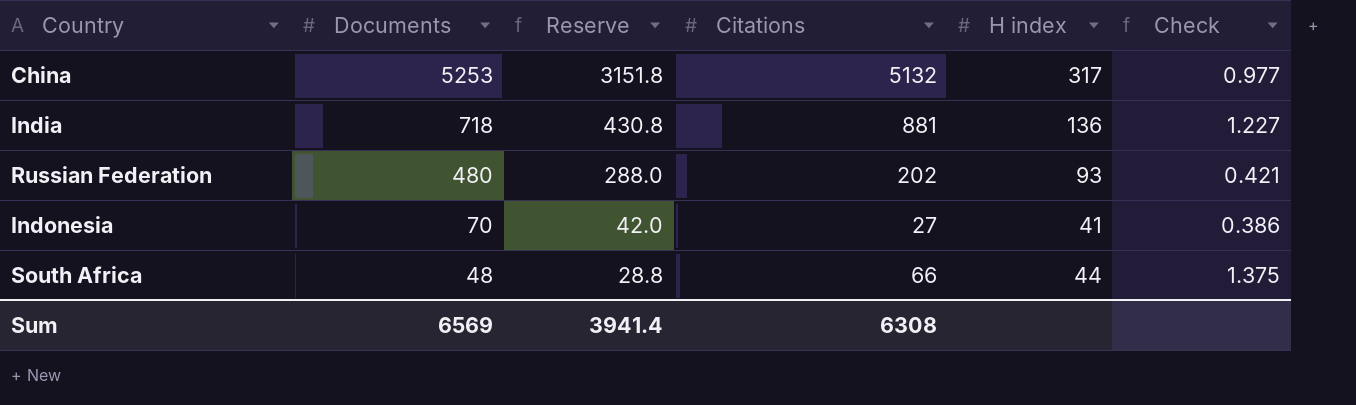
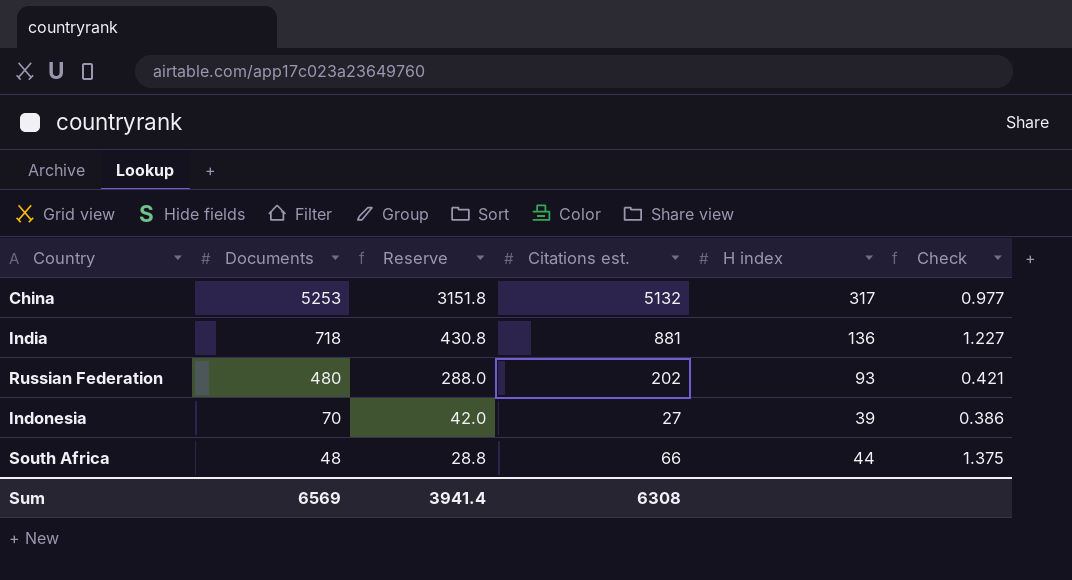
column name: Citations -> Citations est.
Indonesia | H index: 41 -> 39

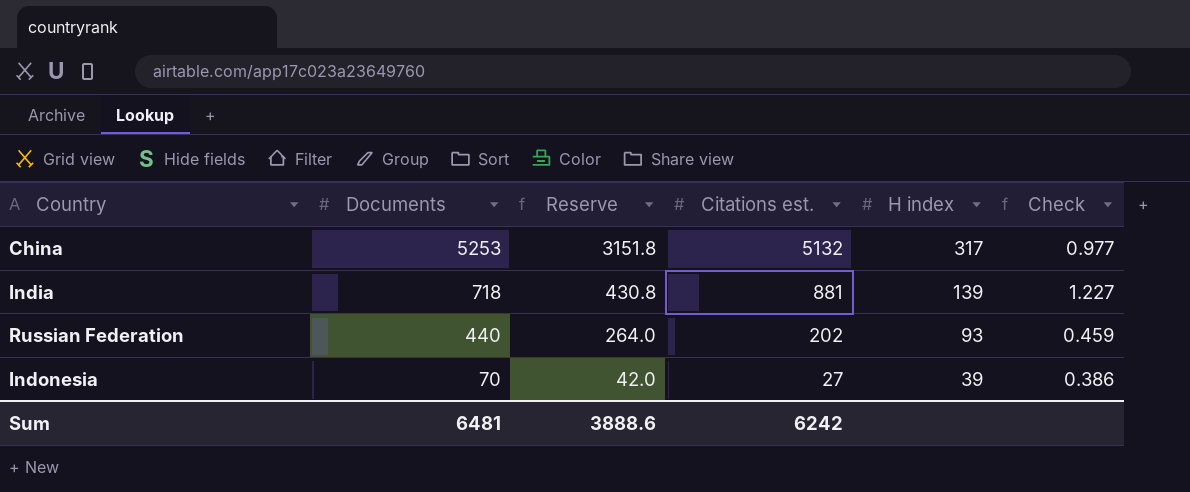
row South Africa: 48 | 28.8 | 66 | 44 | 1.375 -> none
India | H index: 136 -> 139
Russian Federation | Documents: 480 -> 440
Russian Federation | Reserve: 288.0 -> 264.0
Russian Federation | Check: 0.421 -> 0.459
Sum | Documents: 6569 -> 6481
Sum | Reserve: 3941.4 -> 3888.6
Sum | Citations est.: 6308 -> 6242

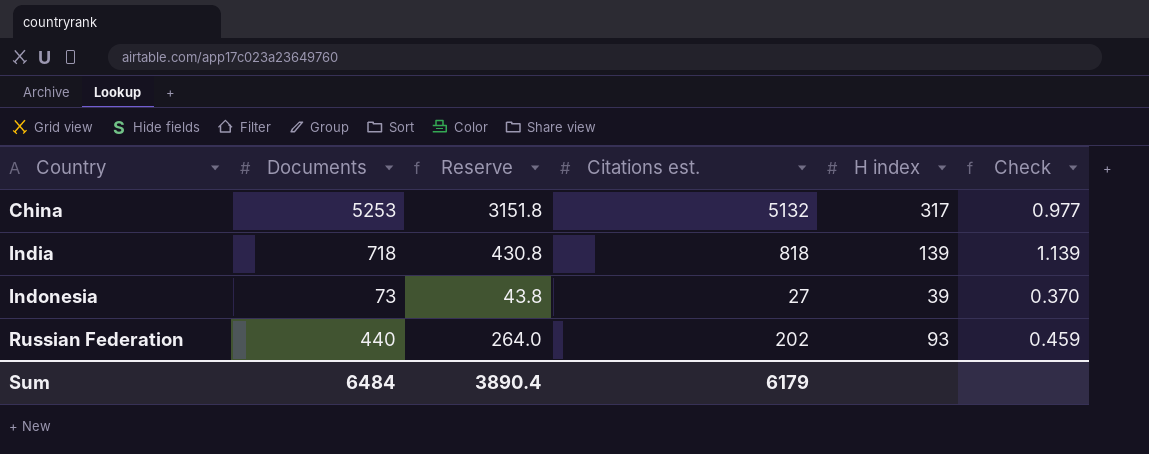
row order: Documents descending -> Country ascending
India | Citations est.: 881 -> 818
India | Check: 1.227 -> 1.139
Indonesia | Documents: 70 -> 73
Indonesia | Reserve: 42.0 -> 43.8
Indonesia | Check: 0.386 -> 0.370
Sum | Documents: 6481 -> 6484
Sum | Reserve: 3888.6 -> 3890.4
Sum | Citations est.: 6242 -> 6179

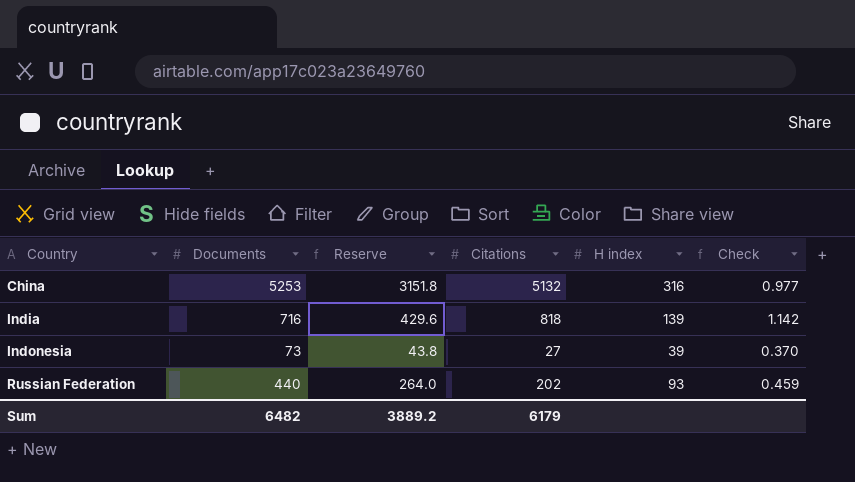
column name: Citations est. -> Citations
China | H index: 317 -> 316
India | Documents: 718 -> 716
India | Reserve: 430.8 -> 429.6
India | Check: 1.139 -> 1.142
Sum | Documents: 6484 -> 6482
Sum | Reserve: 3890.4 -> 3889.2

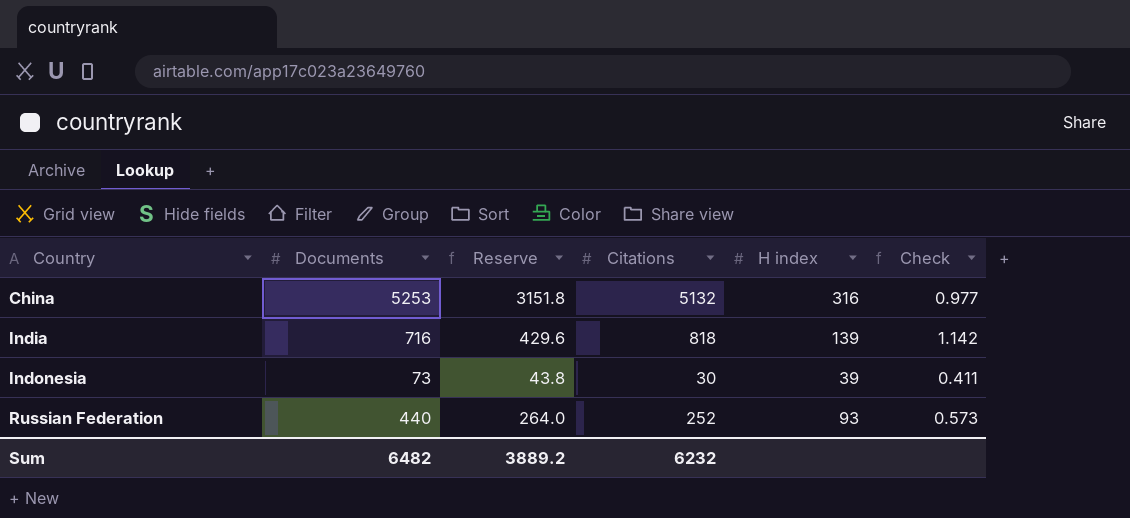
Indonesia | Citations: 27 -> 30
Indonesia | Check: 0.370 -> 0.411
Russian Federation | Citations: 202 -> 252
Russian Federation | Check: 0.459 -> 0.573
Sum | Citations: 6179 -> 6232

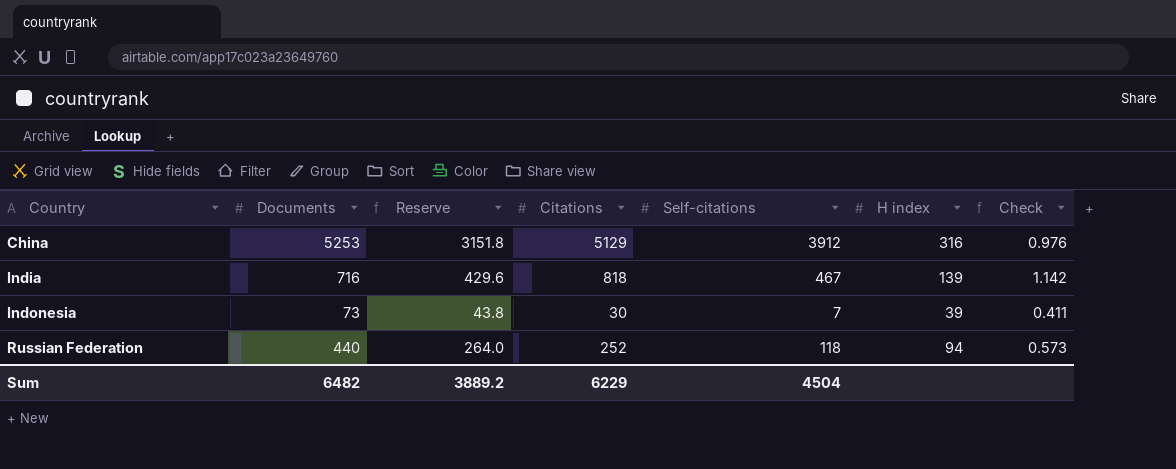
column Self-citations | position: none -> 5
China | Citations: 5132 -> 5129
China | Check: 0.977 -> 0.976
Russian Federation | H index: 93 -> 94
Sum | Citations: 6232 -> 6229

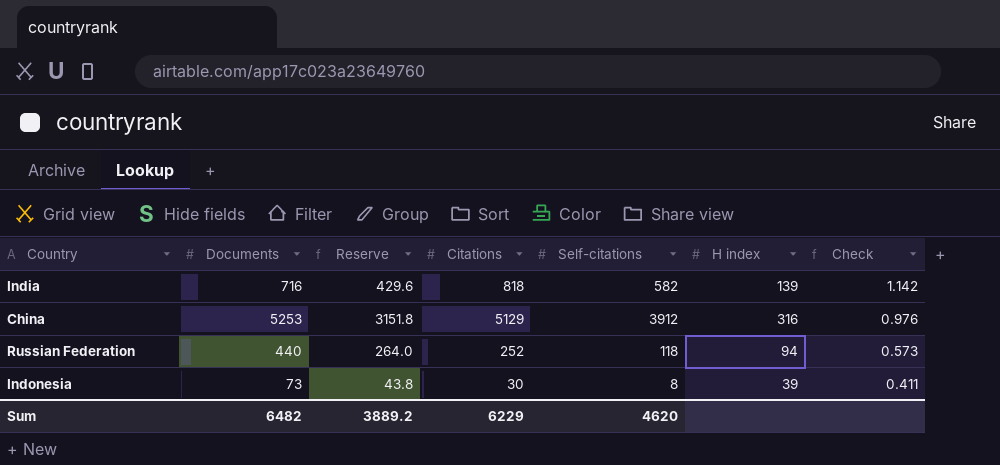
row order: Country ascending -> Check descending
India | Self-citations: 467 -> 582
Indonesia | Self-citations: 7 -> 8
Sum | Self-citations: 4504 -> 4620

